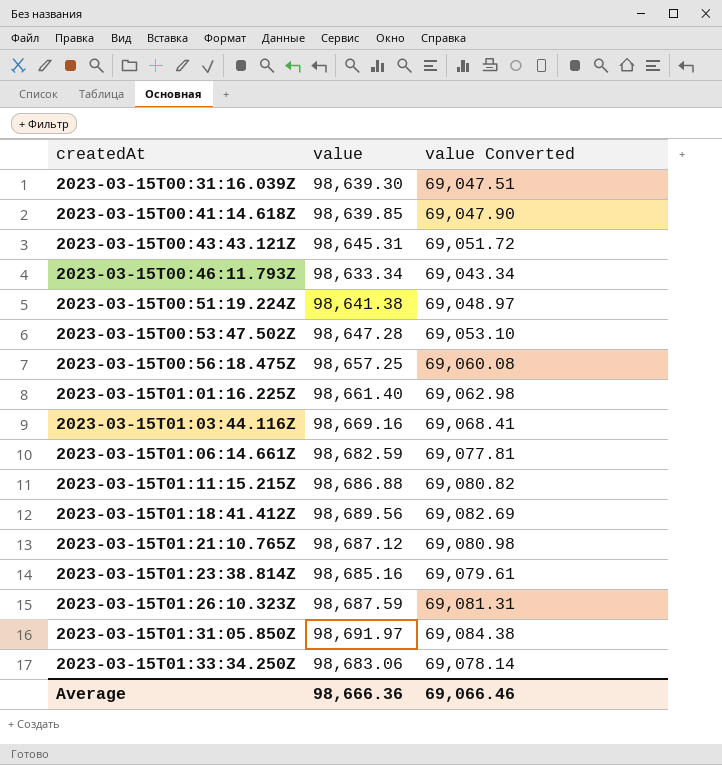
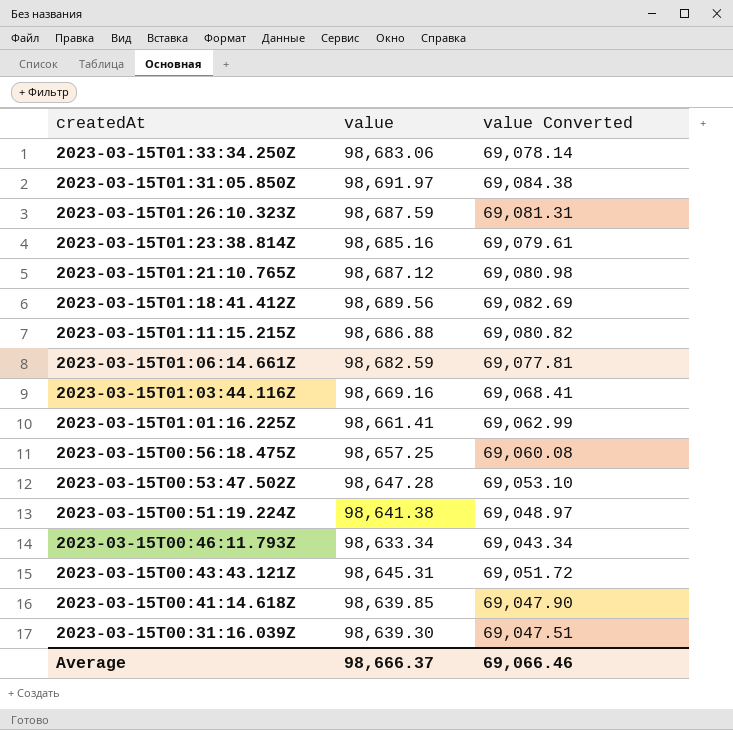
row order: createdAt ascending -> createdAt descending
2023-03-15T01:01:16.225Z | value: 98,661.40 -> 98,661.41
2023-03-15T01:01:16.225Z | value Converted: 69,062.98 -> 69,062.99
Average | value: 98,666.36 -> 98,666.37

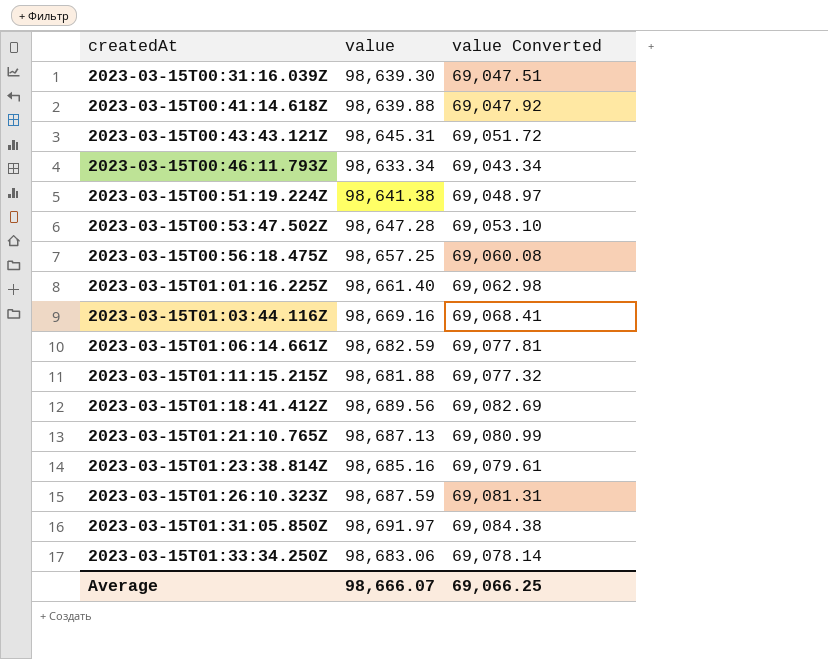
row order: createdAt descending -> createdAt ascending
2023-03-15T00:41:14.618Z | value: 98,639.85 -> 98,639.88
2023-03-15T00:41:14.618Z | value Converted: 69,047.90 -> 69,047.92
2023-03-15T01:01:16.225Z | value: 98,661.41 -> 98,661.40
2023-03-15T01:01:16.225Z | value Converted: 69,062.99 -> 69,062.98
2023-03-15T01:11:15.215Z | value: 98,686.88 -> 98,681.88
2023-03-15T01:11:15.215Z | value Converted: 69,080.82 -> 69,077.32
2023-03-15T01:21:10.765Z | value: 98,687.12 -> 98,687.13
2023-03-15T01:21:10.765Z | value Converted: 69,080.98 -> 69,080.99
Average | value: 98,666.37 -> 98,666.07
Average | value Converted: 69,066.46 -> 69,066.25

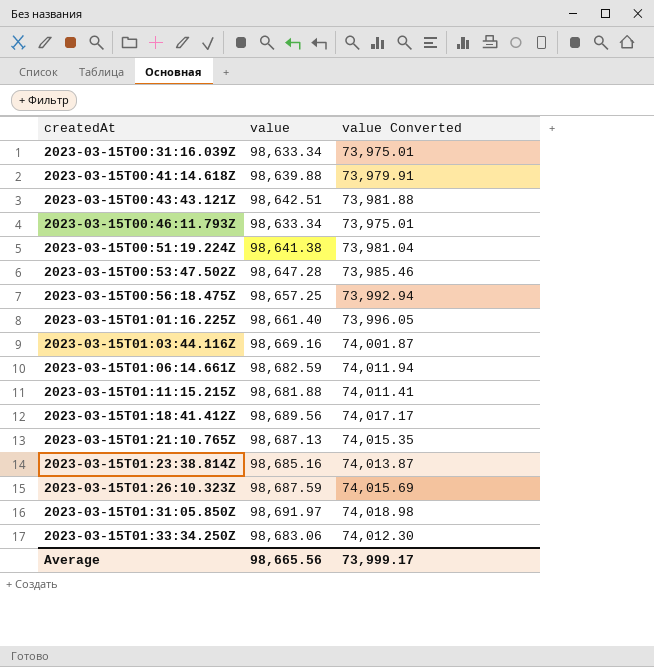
column value Converted | formula: [value] * 0.7 -> [value] * 0.75
2023-03-15T00:31:16.039Z | value: 98,639.30 -> 98,633.34
2023-03-15T00:43:43.121Z | value: 98,645.31 -> 98,642.51
Average | value: 98,666.07 -> 98,665.56
Average | value Converted: 69,066.25 -> 73,999.17

